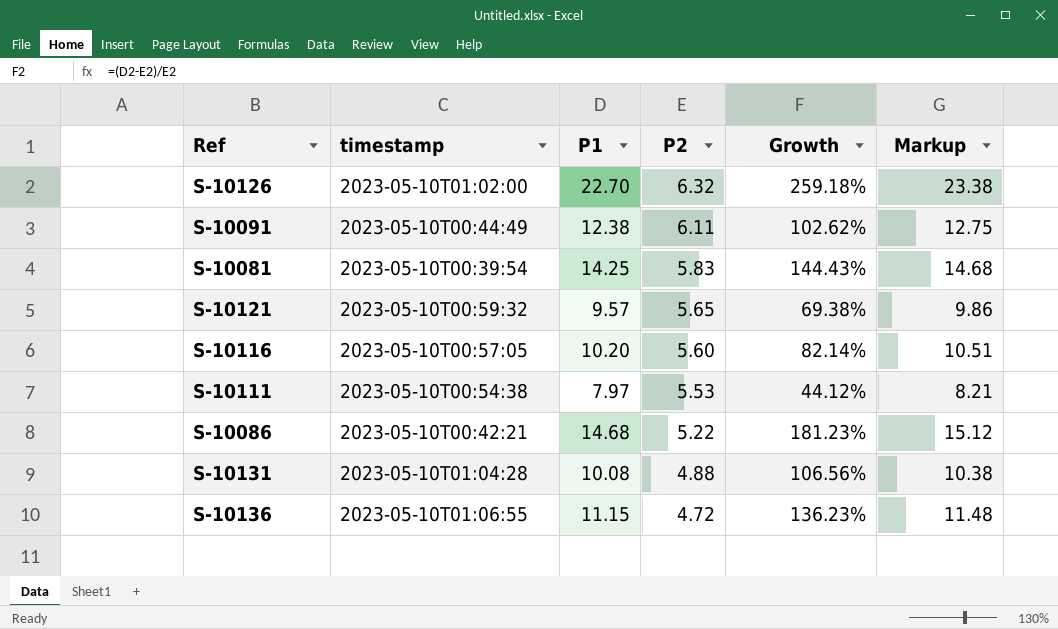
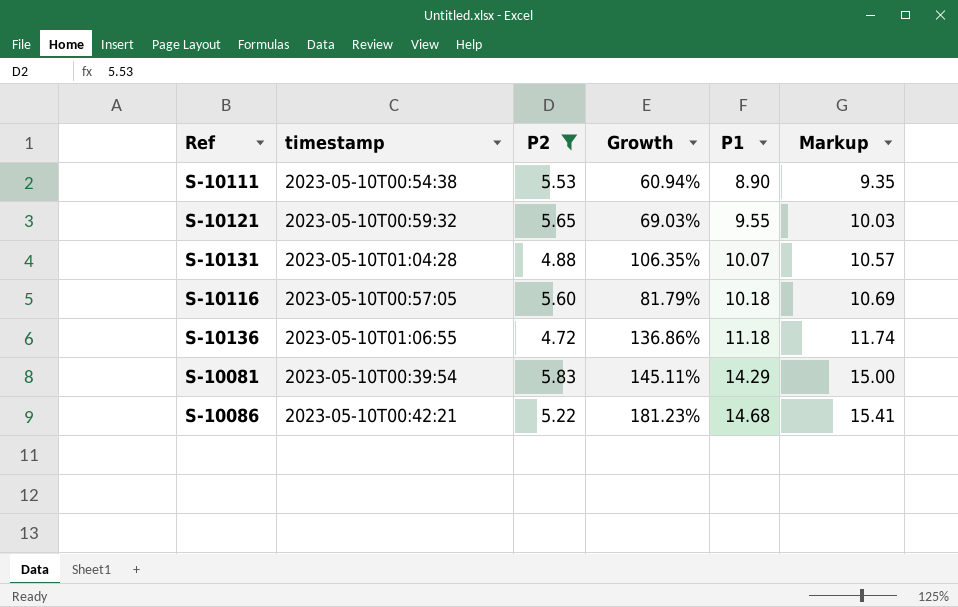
filter: none -> P2 <= 5.83
row order: P2 descending -> P1 ascending
column P1 | position: 3 -> 5
column Markup | formula: [P1] * 1.03 -> [P1] * 1.05
S-10111 | Growth: 44.12% -> 60.94%
S-10111 | P1: 7.97 -> 8.90
S-10121 | Growth: 69.38% -> 69.03%
S-10121 | P1: 9.57 -> 9.55
S-10131 | Growth: 106.56% -> 106.35%
S-10131 | P1: 10.08 -> 10.07
S-10116 | Growth: 82.14% -> 81.79%
S-10116 | P1: 10.20 -> 10.18
S-10136 | Growth: 136.23% -> 136.86%
S-10136 | P1: 11.15 -> 11.18
S-10081 | Growth: 144.43% -> 145.11%
S-10081 | P1: 14.25 -> 14.29

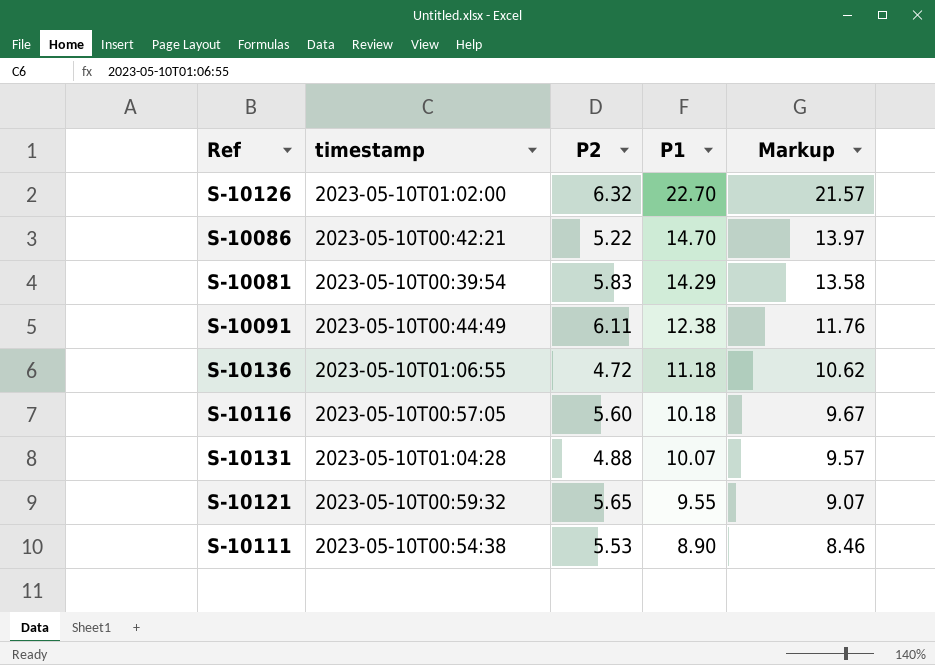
filter: P2 <= 5.83 -> none
row order: P1 ascending -> P1 descending
column Growth | formula: ([P1] - [P2]) / [P2] -> none
column Markup | formula: [P1] * 1.05 -> [P1] * 0.95
S-10086 | P1: 14.68 -> 14.70

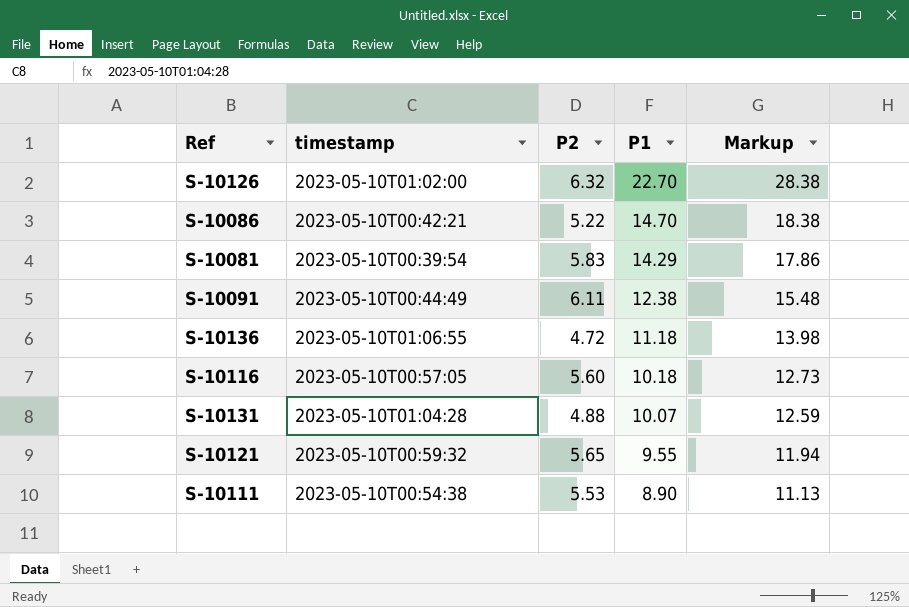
column Markup | formula: [P1] * 0.95 -> [P1] * 1.25

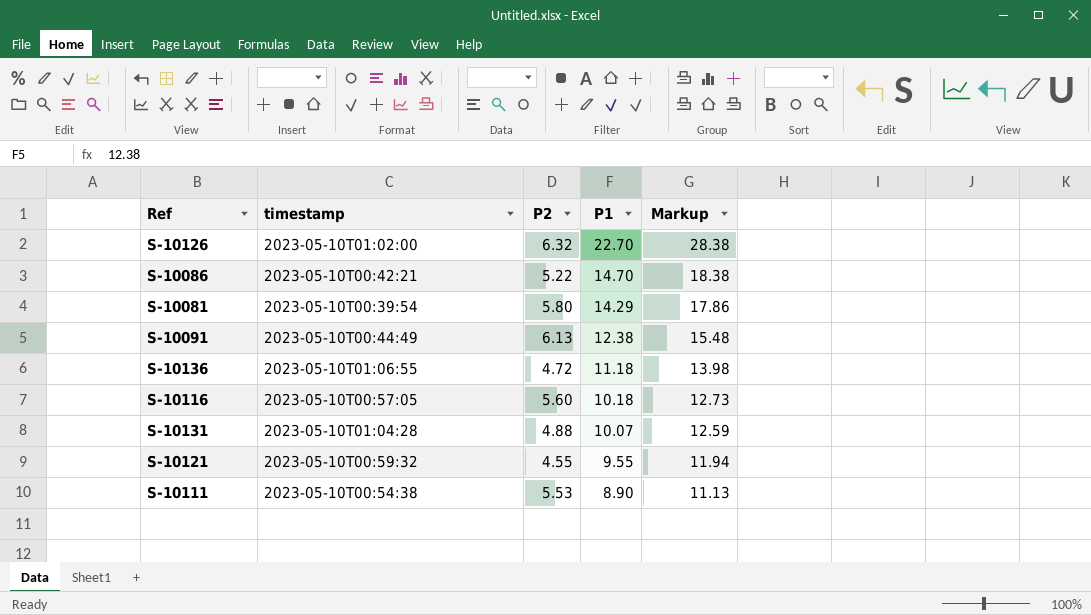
S-10081 | P2: 5.83 -> 5.80
S-10091 | P2: 6.11 -> 6.13
S-10121 | P2: 5.65 -> 4.55

